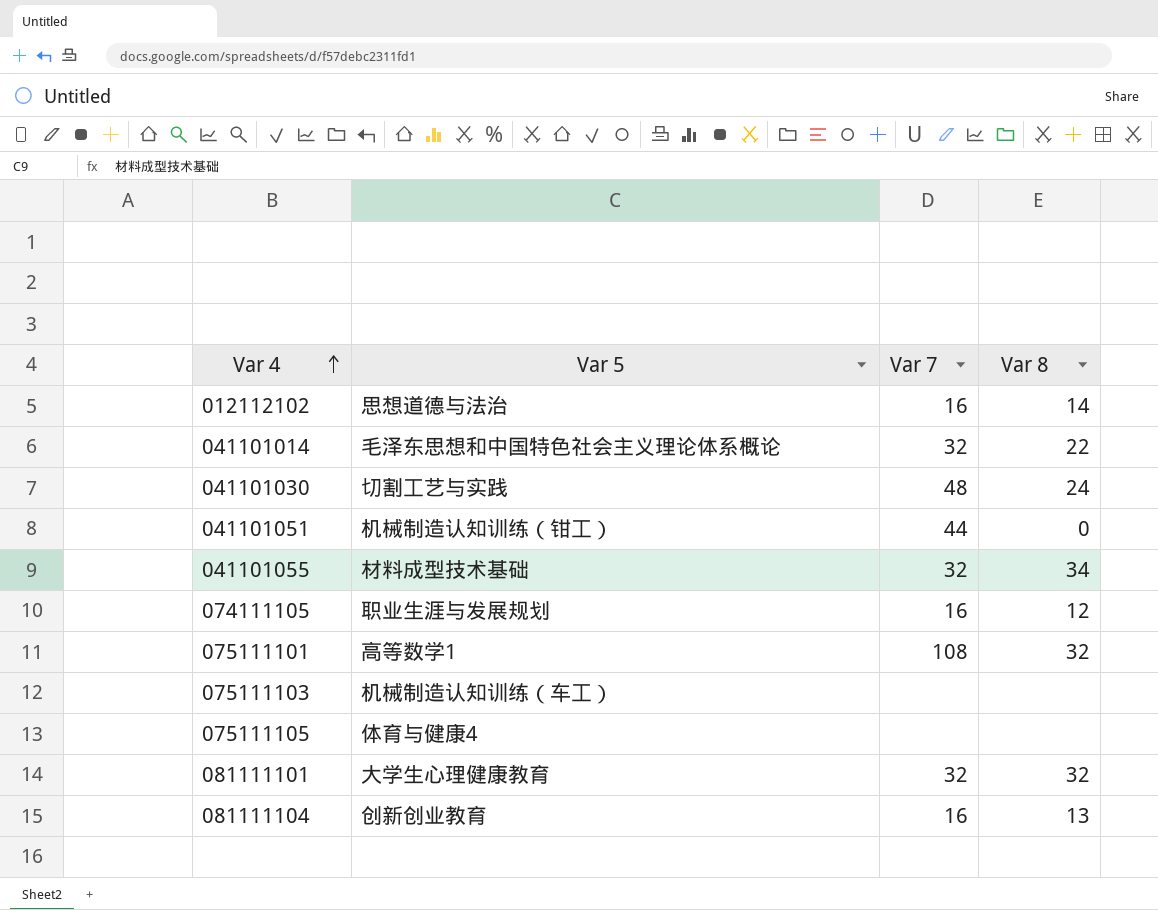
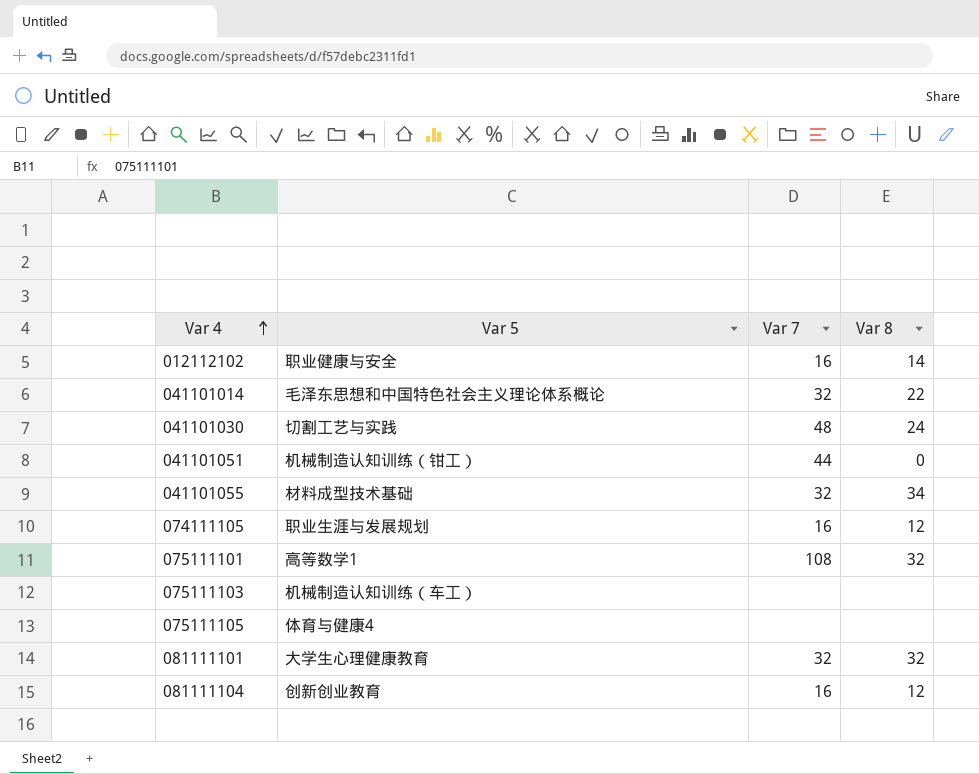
012112102 | Var 5: 思想道德与法治 -> 职业健康与安全
081111104 | Var 8: 13 -> 12

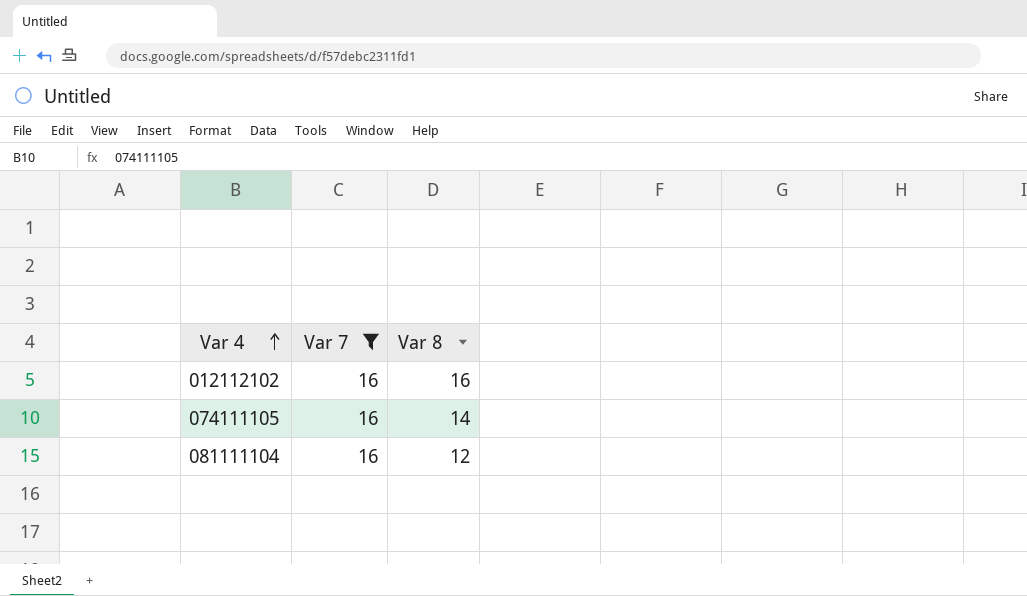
filter: none -> Var 7 = 16
column Var 5 | position: 2 -> none
012112102 | Var 8: 14 -> 16
074111105 | Var 8: 12 -> 14

